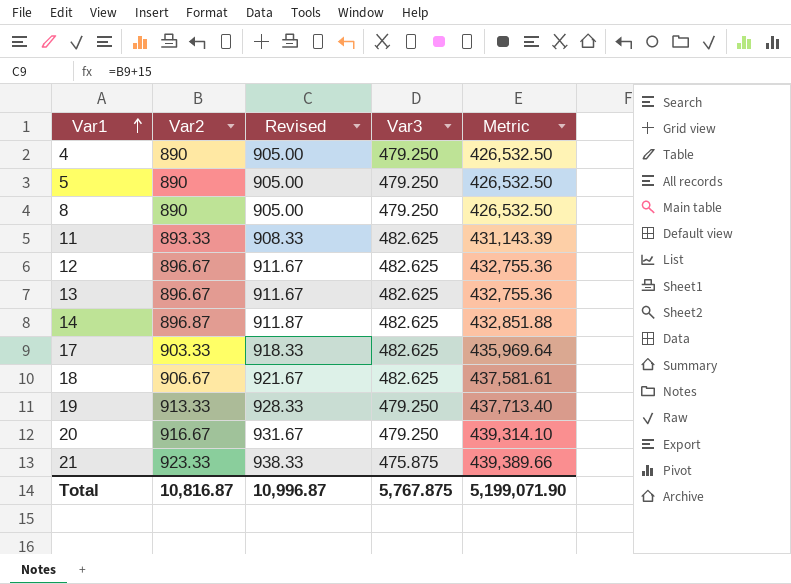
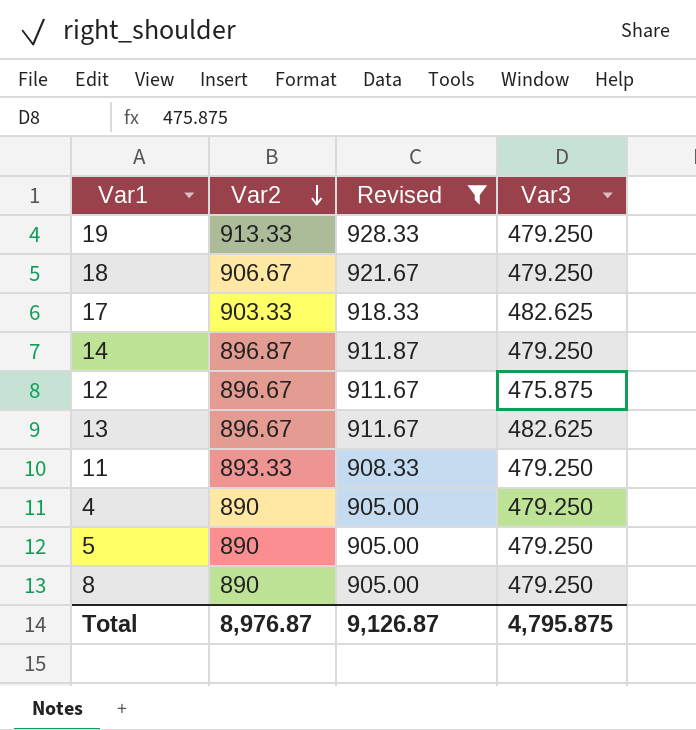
filter: none -> Revised <= 928.33
row order: Var1 ascending -> Var2 descending
column Metric | formula: [Var2] * [Var3] -> none
18 | Var3: 482.625 -> 479.250
14 | Var3: 482.625 -> 479.250
12 | Var3: 482.625 -> 475.875
11 | Var3: 482.625 -> 479.250
Total | Var2: 10,816.87 -> 8,976.87
Total | Revised: 10,996.87 -> 9,126.87
Total | Var3: 5,767.875 -> 4,795.875

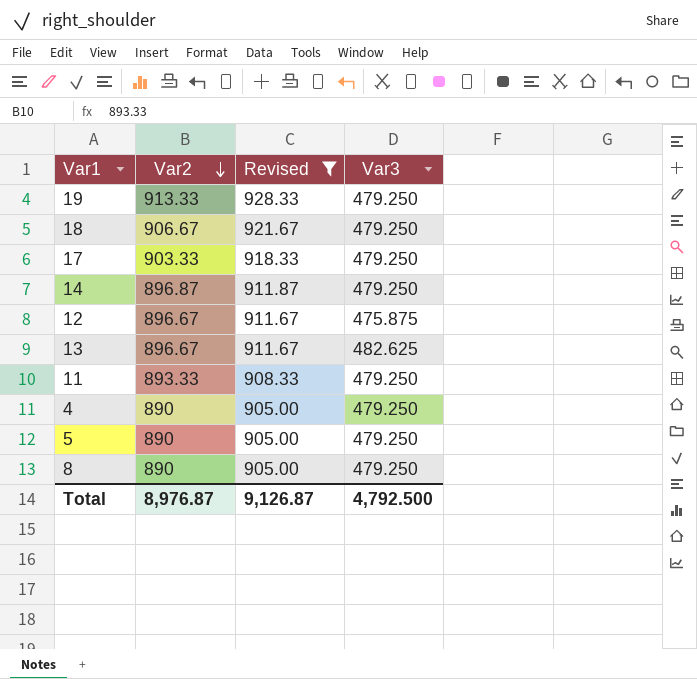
17 | Var3: 482.625 -> 479.250
Total | Var3: 4,795.875 -> 4,792.500

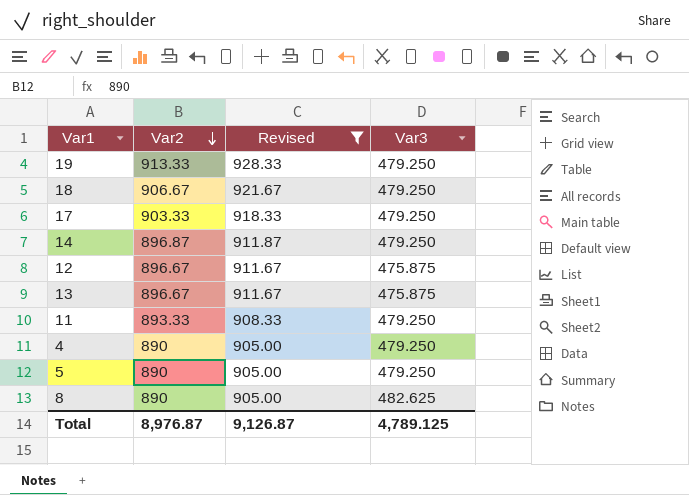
13 | Var3: 482.625 -> 475.875
8 | Var3: 479.250 -> 482.625
Total | Var3: 4,792.500 -> 4,789.125

